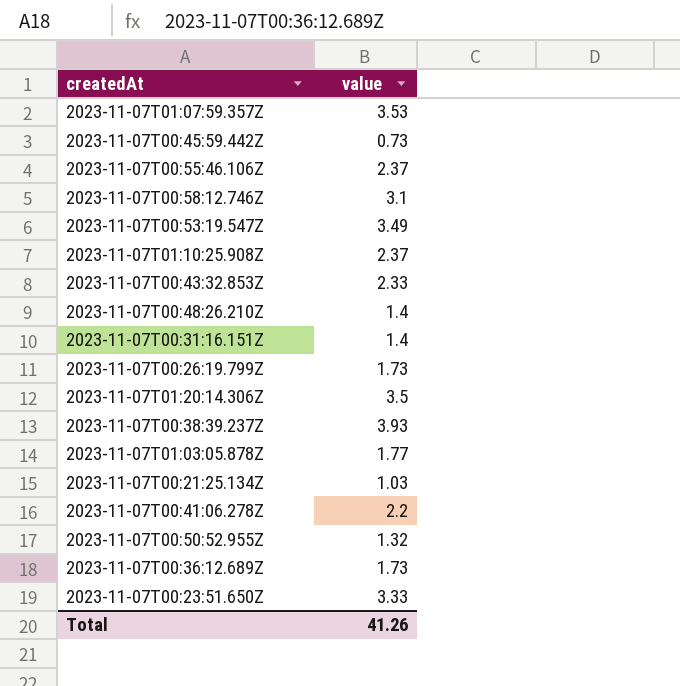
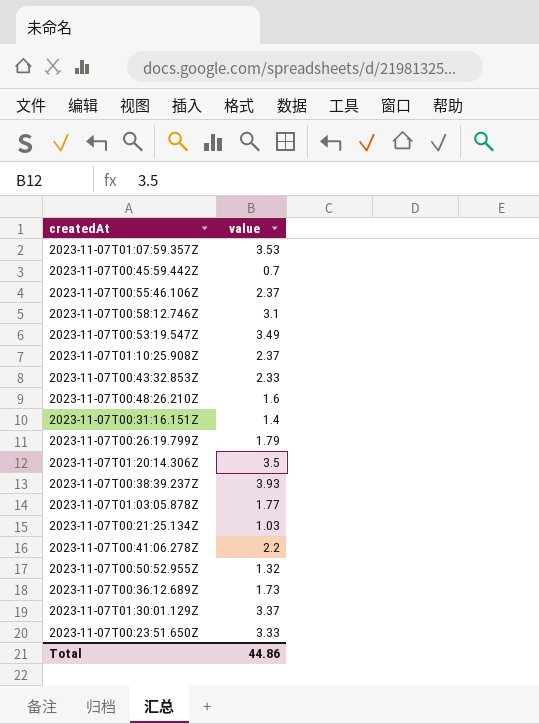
2023-11-07T00:45:59.442Z | value: 0.73 -> 0.7
2023-11-07T00:48:26.210Z | value: 1.4 -> 1.6
2023-11-07T00:26:19.799Z | value: 1.73 -> 1.79
row 2023-11-07T01:30:01.129Z: none -> 3.37
Total | value: 41.26 -> 44.86

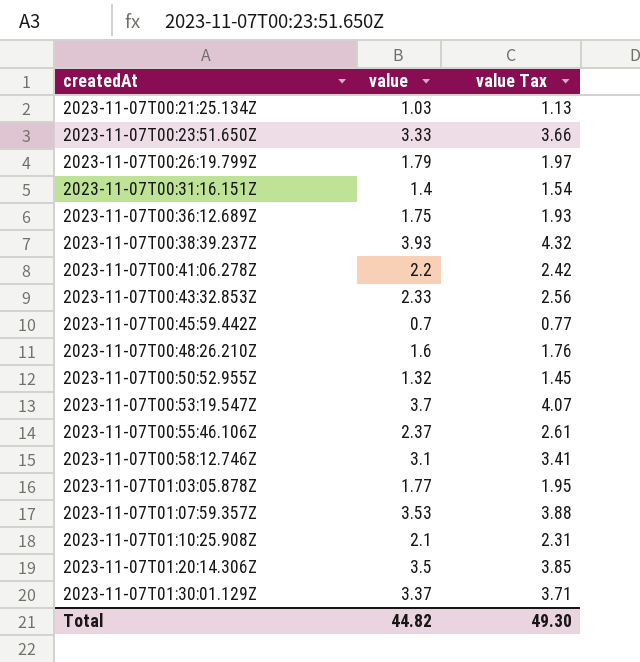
row order: none -> createdAt ascending
column value Tax | formula: none -> [value] * 1.1
2023-11-07T00:36:12.689Z | value: 1.73 -> 1.75
2023-11-07T00:53:19.547Z | value: 3.49 -> 3.7
2023-11-07T01:10:25.908Z | value: 2.37 -> 2.1
Total | value: 44.86 -> 44.82

